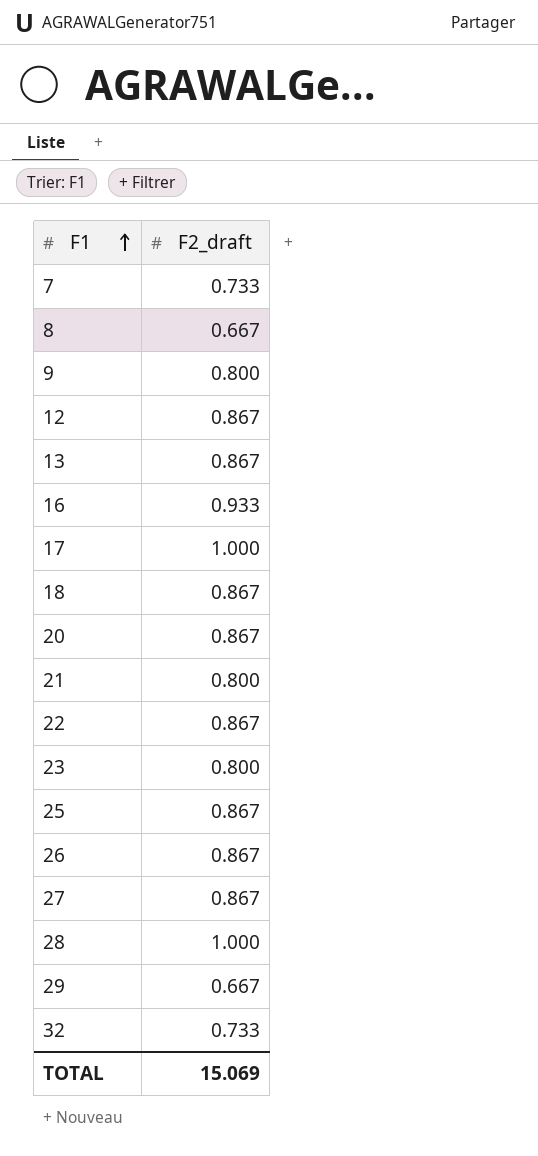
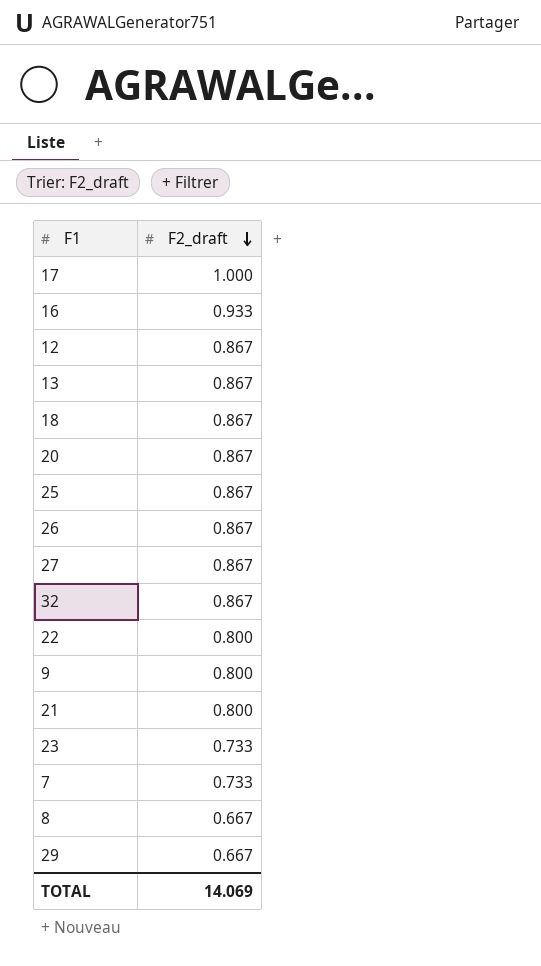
row order: F1 ascending -> F2_draft descending
row 28: 1.000 -> none
32 | F2_draft: 0.733 -> 0.867
22 | F2_draft: 0.867 -> 0.800
23 | F2_draft: 0.800 -> 0.733
TOTAL | F2_draft: 15.069 -> 14.069

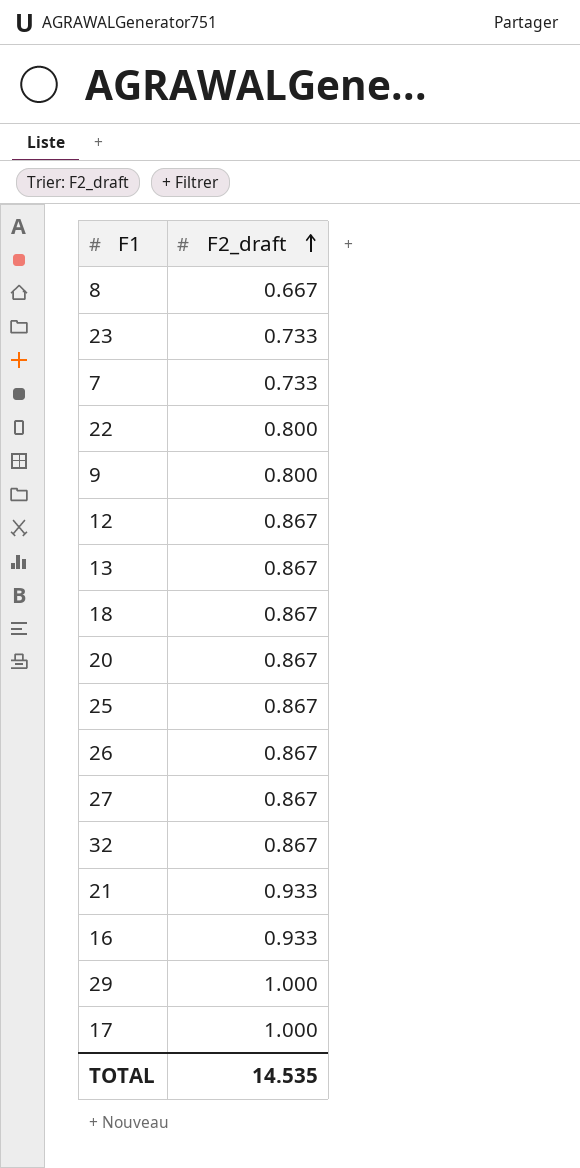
row order: F2_draft descending -> F2_draft ascending
21 | F2_draft: 0.800 -> 0.933
29 | F2_draft: 0.667 -> 1.000
TOTAL | F2_draft: 14.069 -> 14.535

